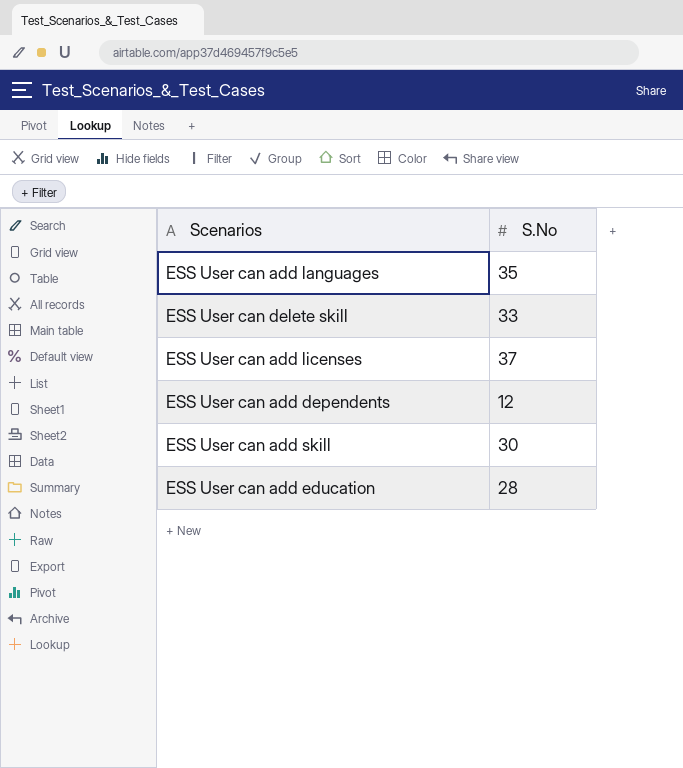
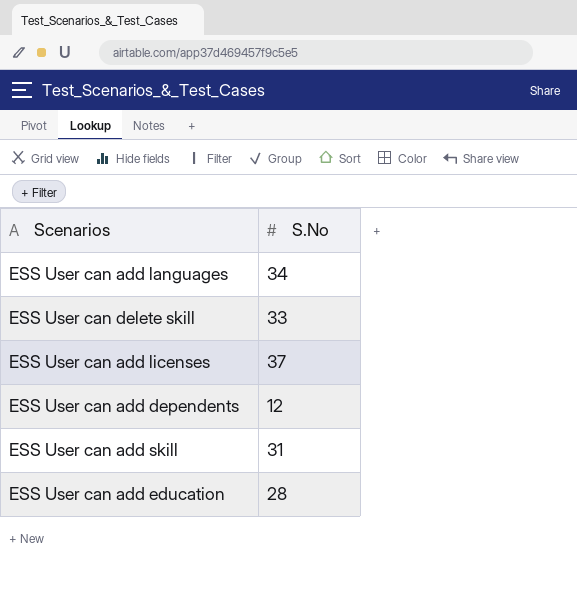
ESS User can add languages | S.No: 35 -> 34
ESS User can add skill | S.No: 30 -> 31

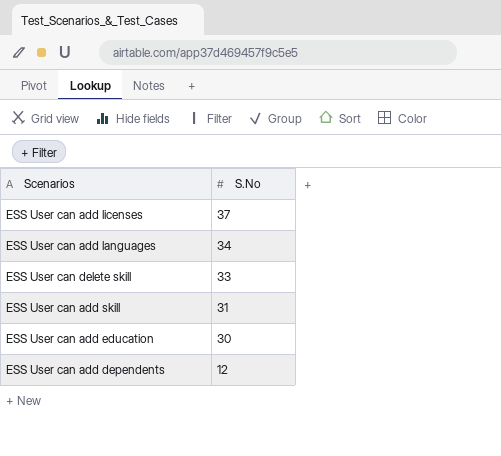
row order: none -> S.No descending
ESS User can add education | S.No: 28 -> 30

